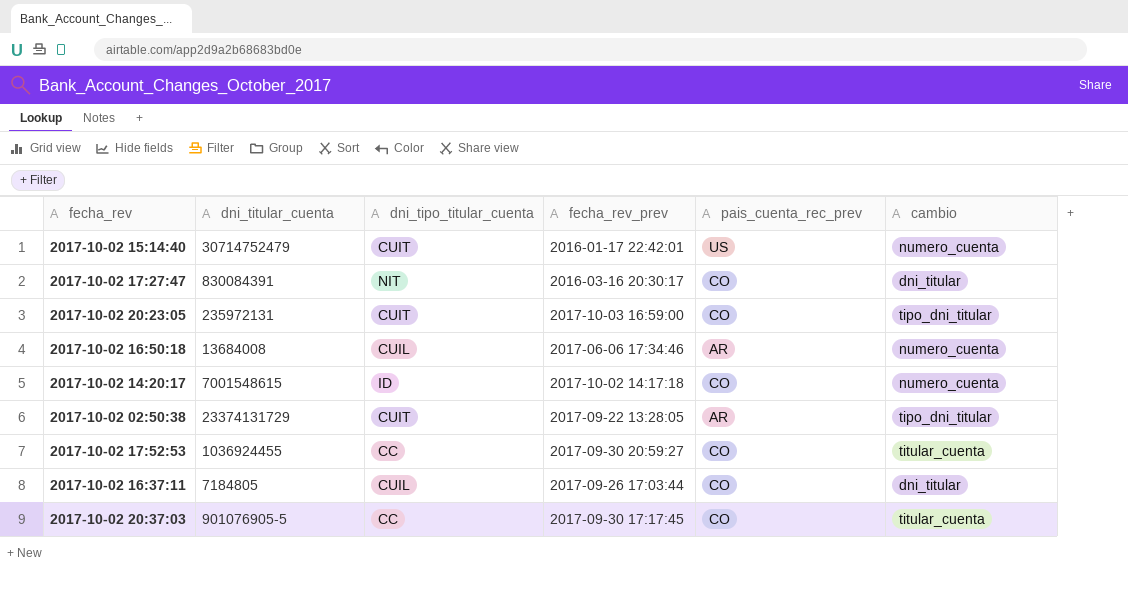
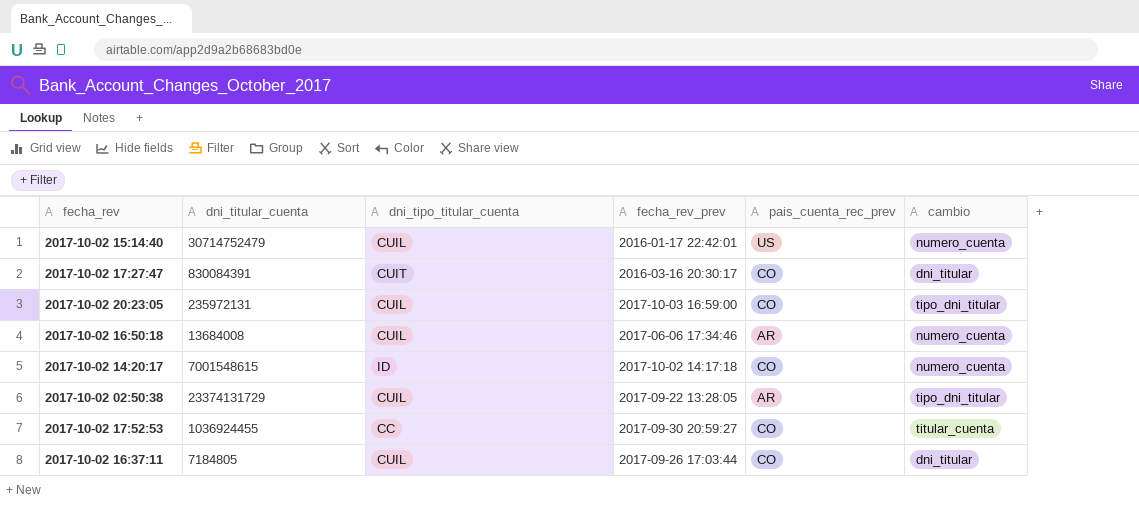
row 2017-10-02 20:37:03: 901076905-5 | CC | 2017-09-30 17:17:45 | CO | titular_cuenta -> none
2017-10-02 15:14:40 | dni_tipo_titular_cuenta: CUIT -> CUIL
2017-10-02 17:27:47 | dni_tipo_titular_cuenta: NIT -> CUIT
2017-10-02 20:23:05 | dni_tipo_titular_cuenta: CUIT -> CUIL
2017-10-02 02:50:38 | dni_tipo_titular_cuenta: CUIT -> CUIL

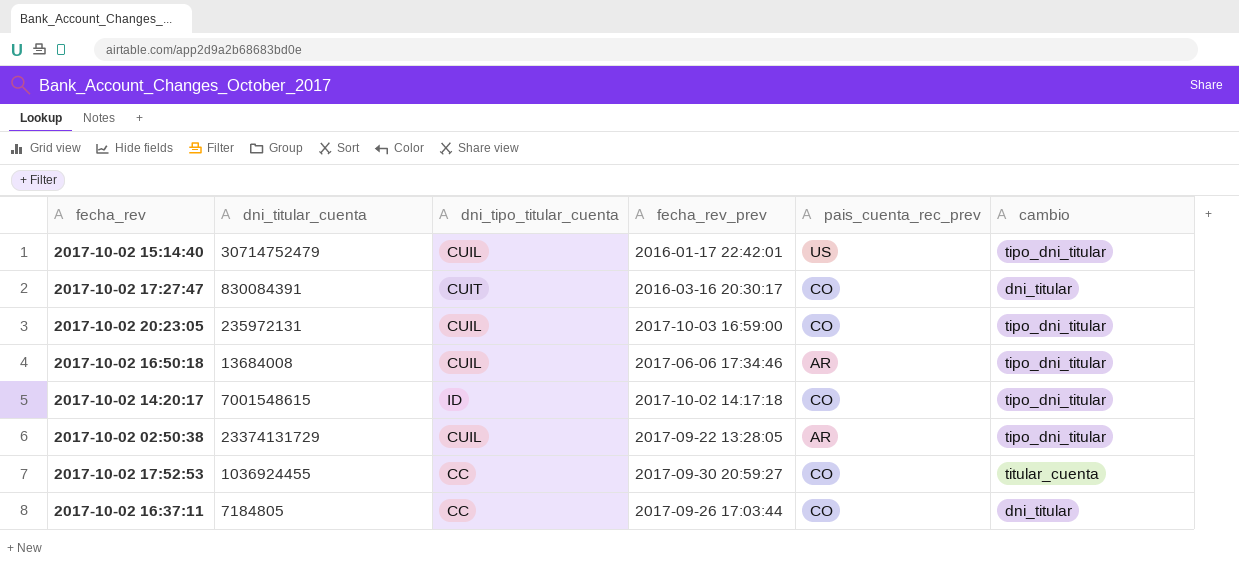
2017-10-02 15:14:40 | cambio: numero_cuenta -> tipo_dni_titular
2017-10-02 16:50:18 | cambio: numero_cuenta -> tipo_dni_titular
2017-10-02 14:20:17 | cambio: numero_cuenta -> tipo_dni_titular
2017-10-02 16:37:11 | dni_tipo_titular_cuenta: CUIL -> CC

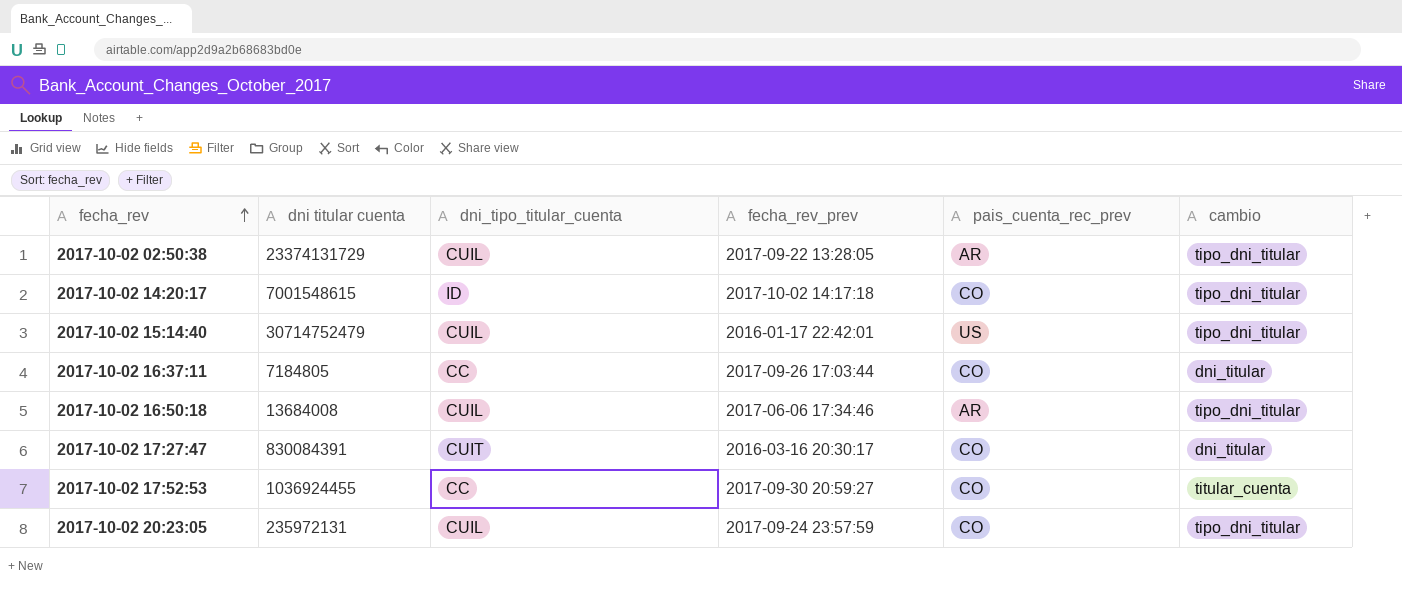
row order: none -> fecha_rev ascending
column name: dni_titular_cuenta -> dni titular cuenta
2017-10-02 20:23:05 | fecha_rev_prev: 2017-10-03 16:59:00 -> 2017-09-24 23:57:59

